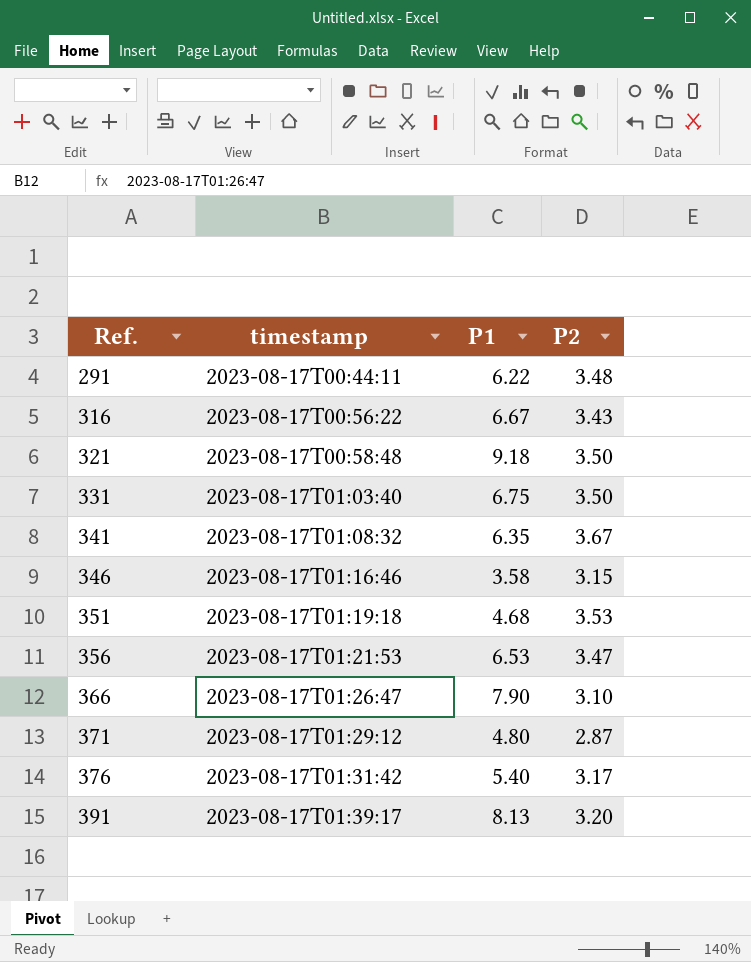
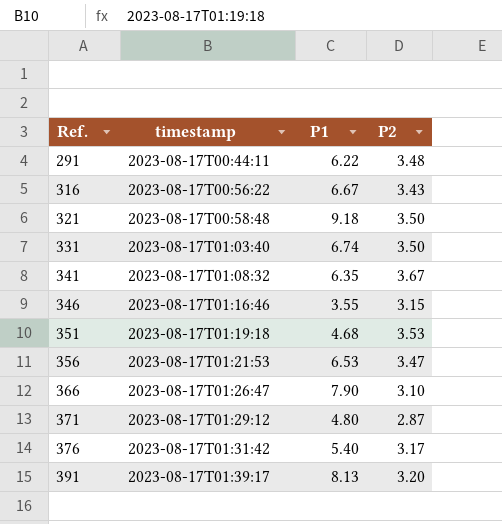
331 | P1: 6.75 -> 6.74
346 | P1: 3.58 -> 3.55

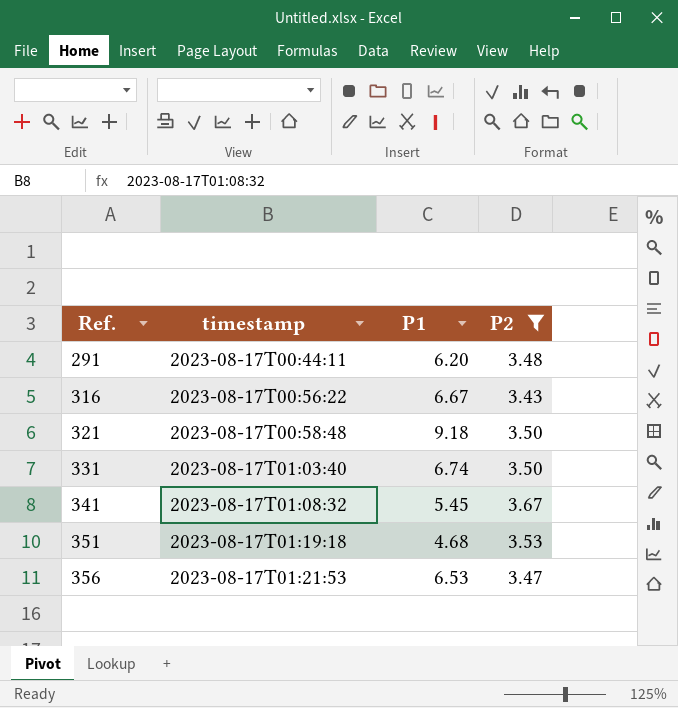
filter: none -> P2 >= 3.43
291 | P1: 6.22 -> 6.20
341 | P1: 6.35 -> 5.45

